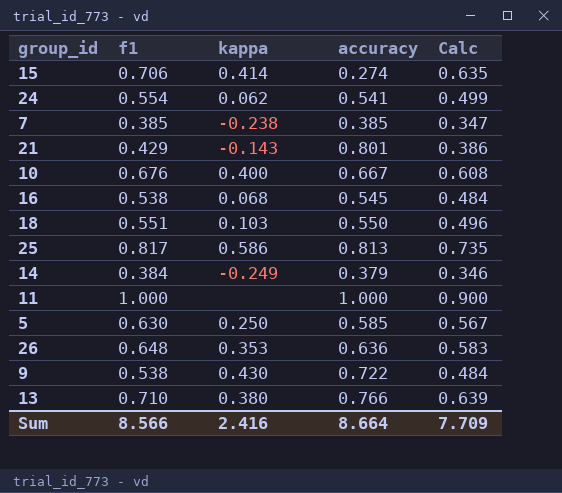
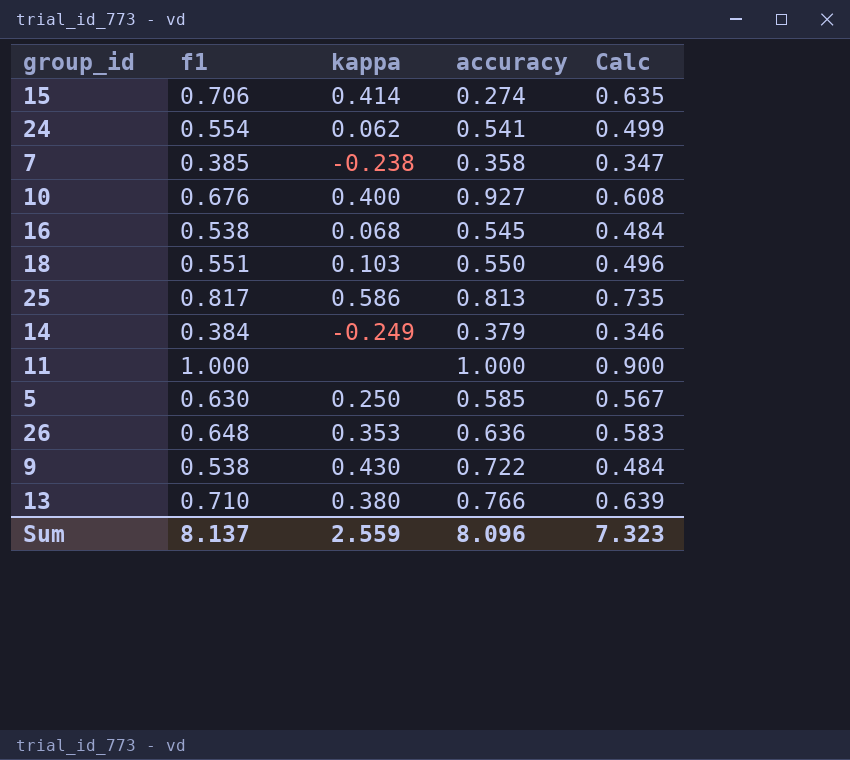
row 21: 0.429 | -0.143 | 0.801 | 0.386 -> none
7 | accuracy: 0.385 -> 0.358
10 | accuracy: 0.667 -> 0.927
Sum | f1: 8.566 -> 8.137
Sum | kappa: 2.416 -> 2.559
Sum | accuracy: 8.664 -> 8.096
Sum | Calc: 7.709 -> 7.323

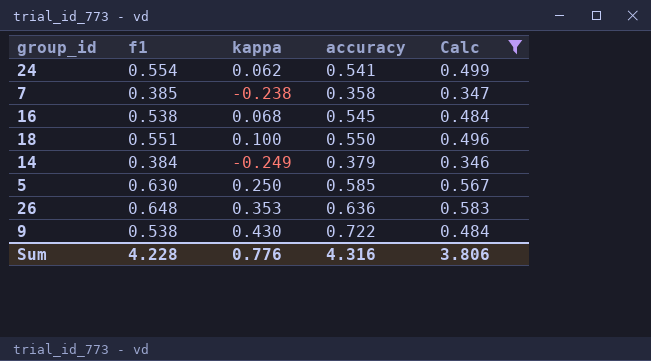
filter: none -> Calc <= 0.583
18 | kappa: 0.103 -> 0.100
Sum | f1: 8.137 -> 4.228
Sum | kappa: 2.559 -> 0.776
Sum | accuracy: 8.096 -> 4.316
Sum | Calc: 7.323 -> 3.806

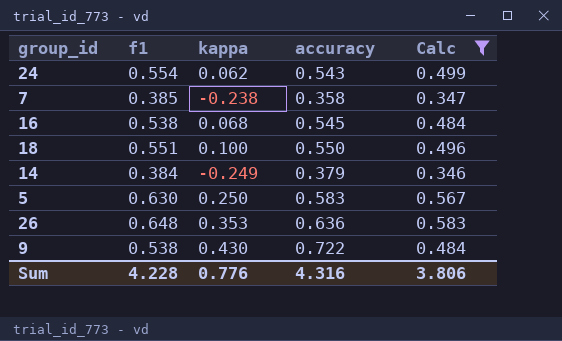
24 | accuracy: 0.541 -> 0.543
5 | accuracy: 0.585 -> 0.583

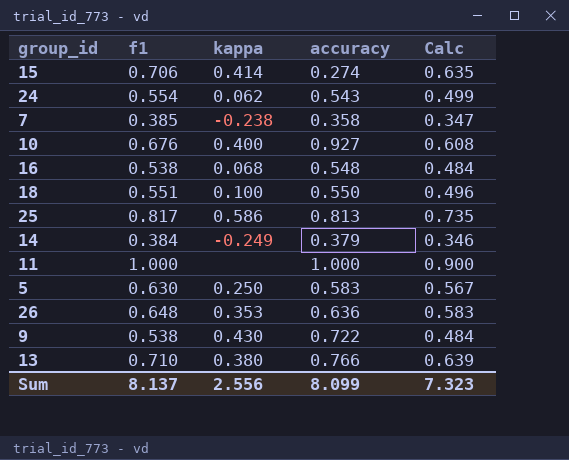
filter: Calc <= 0.583 -> none
16 | accuracy: 0.545 -> 0.548
Sum | f1: 4.228 -> 8.137
Sum | kappa: 0.776 -> 2.556
Sum | accuracy: 4.316 -> 8.099
Sum | Calc: 3.806 -> 7.323

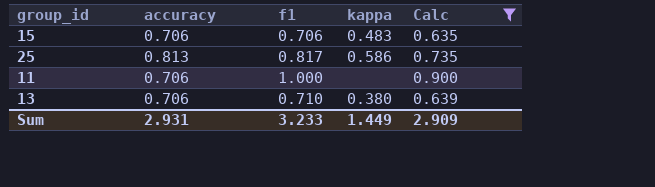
filter: none -> Calc >= 0.635
column accuracy | position: 4 -> 2
15 | accuracy: 0.274 -> 0.706
15 | kappa: 0.414 -> 0.483
11 | accuracy: 1.000 -> 0.706
13 | accuracy: 0.766 -> 0.706
Sum | accuracy: 8.099 -> 2.931
Sum | f1: 8.137 -> 3.233
Sum | kappa: 2.556 -> 1.449
Sum | Calc: 7.323 -> 2.909

